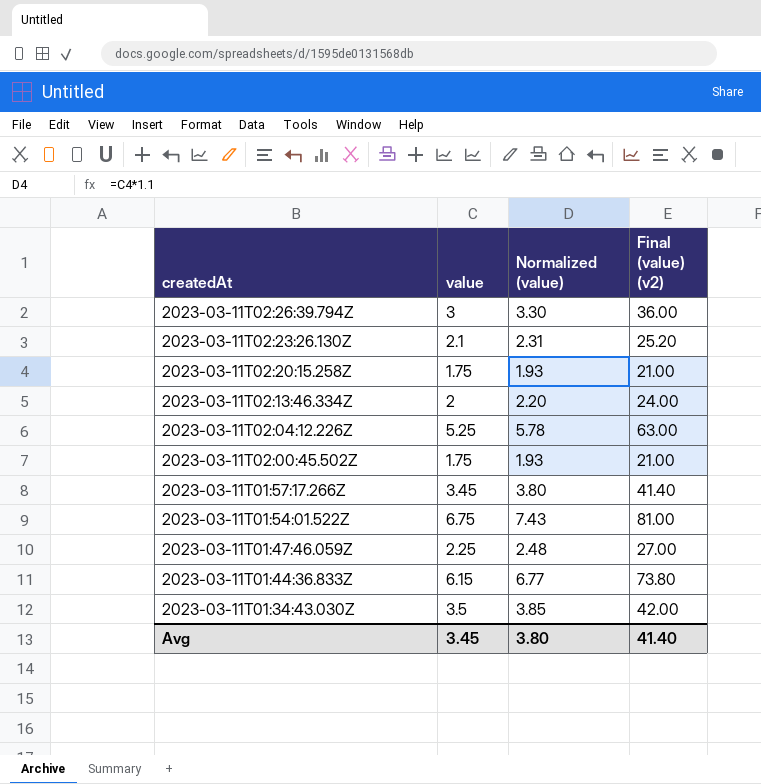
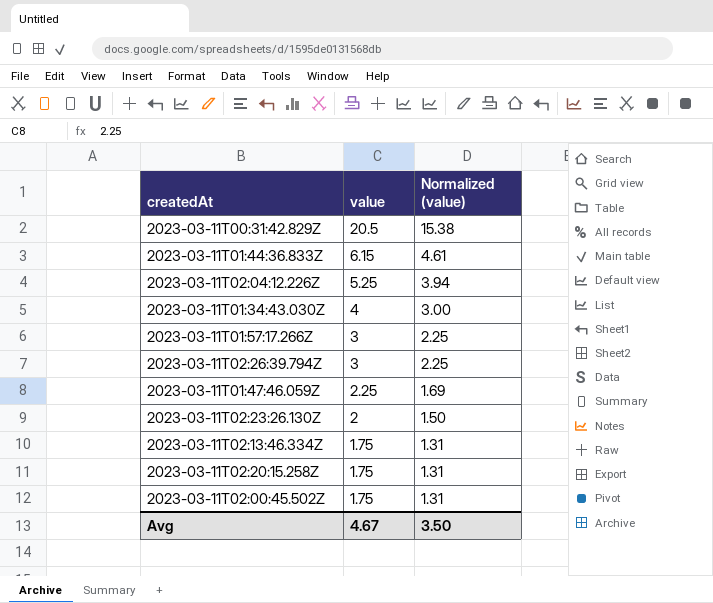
row order: createdAt descending -> value descending
column Final (value) (v2) | formula: [value] * 12 -> none
column Normalized (value) | formula: [value] * 1.1 -> [value] * 0.75
row 2023-03-11T01:54:01.522Z: 6.75 | 7.43 | 81.00 -> none
row 2023-03-11T00:31:42.829Z: none -> 20.5 | 15.38
2023-03-11T01:34:43.030Z | value: 3.5 -> 4
2023-03-11T01:57:17.266Z | value: 3.45 -> 3
2023-03-11T02:23:26.130Z | value: 2.1 -> 2
2023-03-11T02:13:46.334Z | value: 2 -> 1.75
Avg | value: 3.45 -> 4.67
Avg | Normalized (value): 3.80 -> 3.50

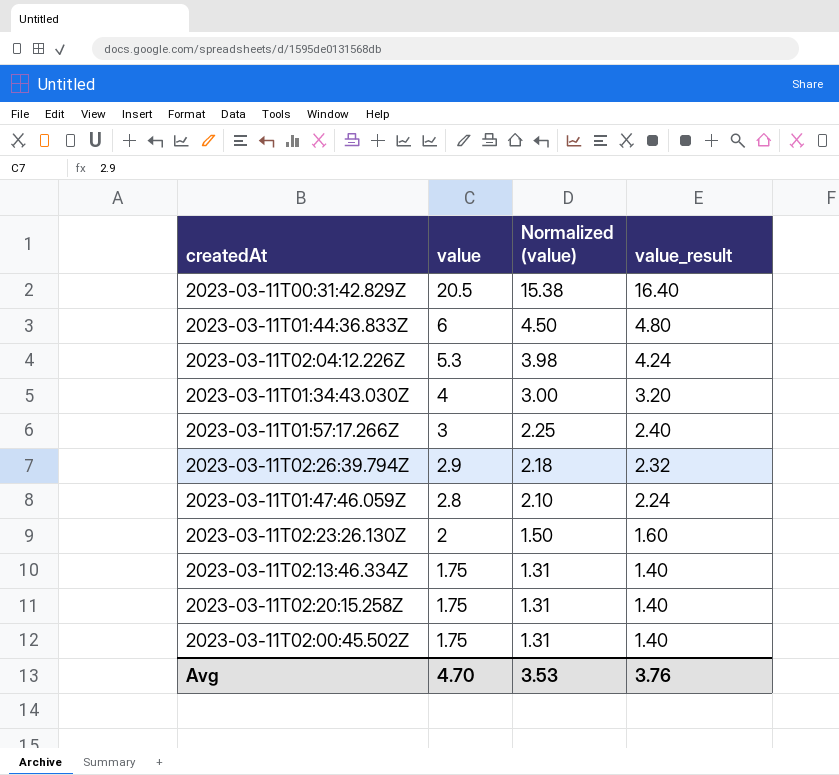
column value_result | formula: none -> [value] * 0.8
2023-03-11T01:44:36.833Z | value: 6.15 -> 6
2023-03-11T01:44:36.833Z | Normalized (value): 4.61 -> 4.50
2023-03-11T02:04:12.226Z | value: 5.25 -> 5.3
2023-03-11T02:04:12.226Z | Normalized (value): 3.94 -> 3.98
2023-03-11T02:26:39.794Z | value: 3 -> 2.9
2023-03-11T02:26:39.794Z | Normalized (value): 2.25 -> 2.18
2023-03-11T01:47:46.059Z | value: 2.25 -> 2.8
2023-03-11T01:47:46.059Z | Normalized (value): 1.69 -> 2.10
Avg | value: 4.67 -> 4.70
Avg | Normalized (value): 3.50 -> 3.53

